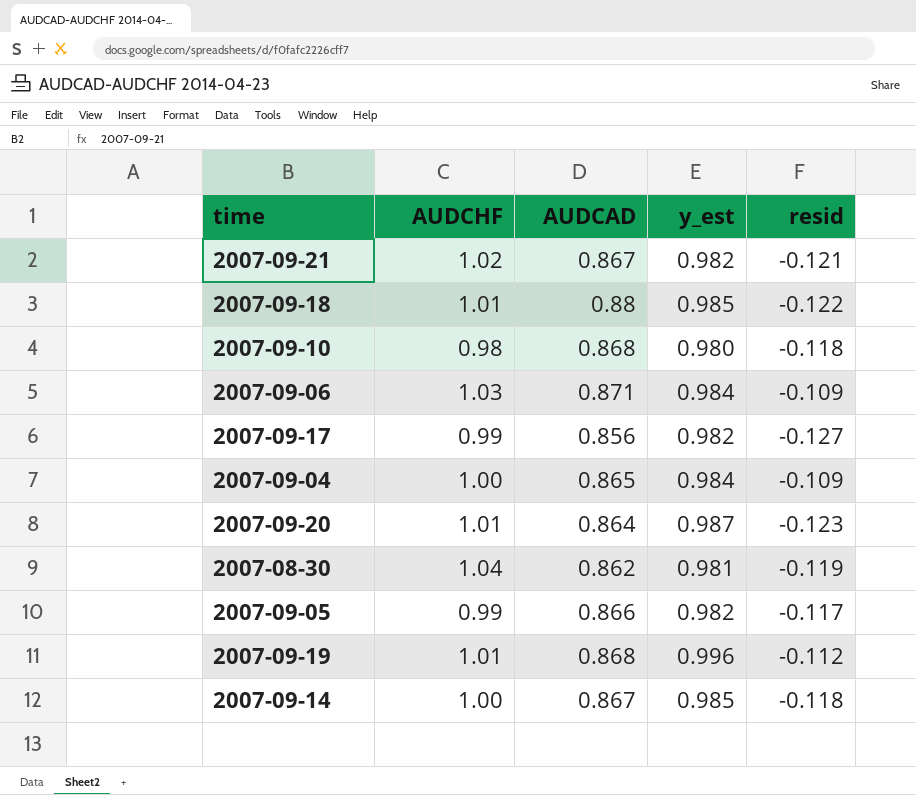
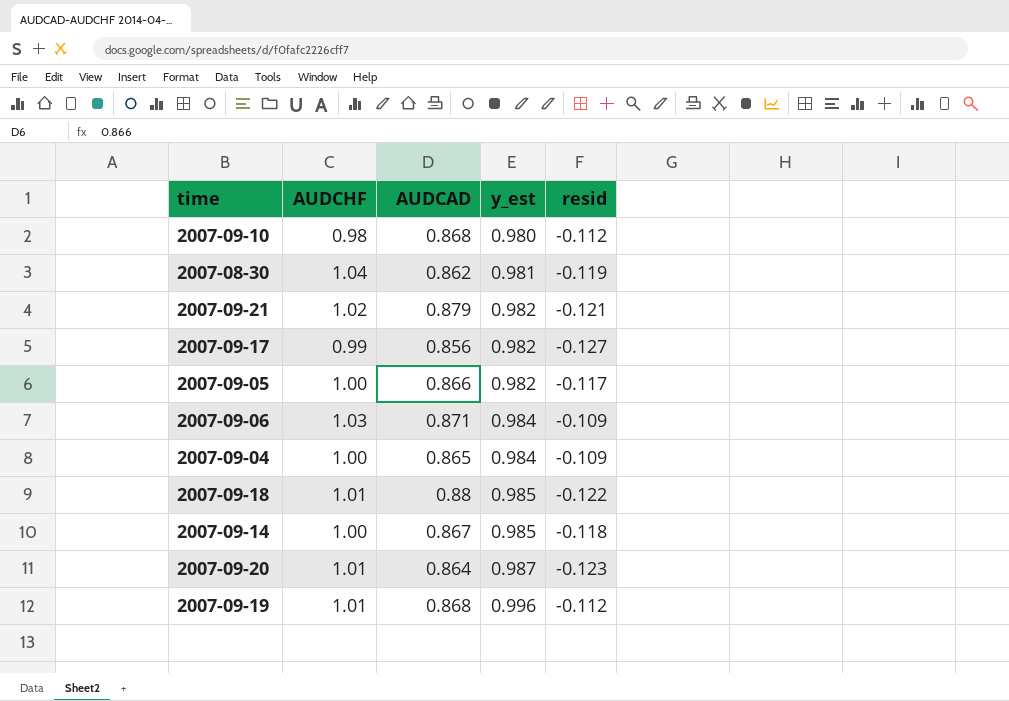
row order: none -> y_est ascending
2007-09-10 | resid: -0.118 -> -0.112
2007-09-21 | AUDCAD: 0.867 -> 0.879
2007-09-05 | AUDCHF: 0.99 -> 1.00

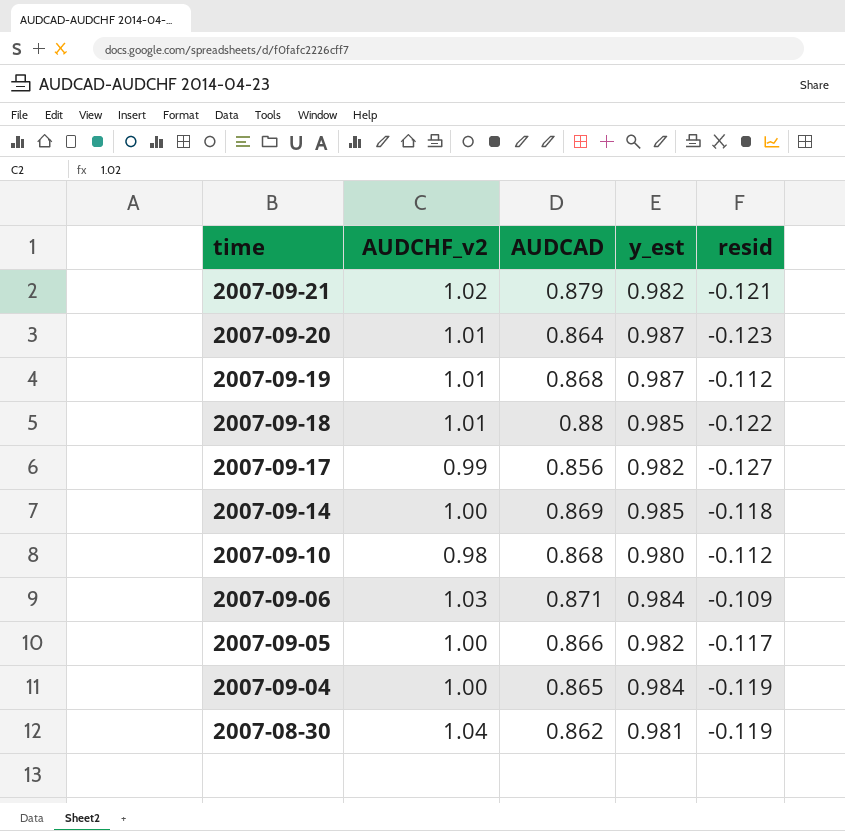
row order: y_est ascending -> time descending
column name: AUDCHF -> AUDCHF_v2
2007-09-19 | y_est: 0.996 -> 0.987
2007-09-14 | AUDCAD: 0.867 -> 0.869
2007-09-04 | resid: -0.109 -> -0.119

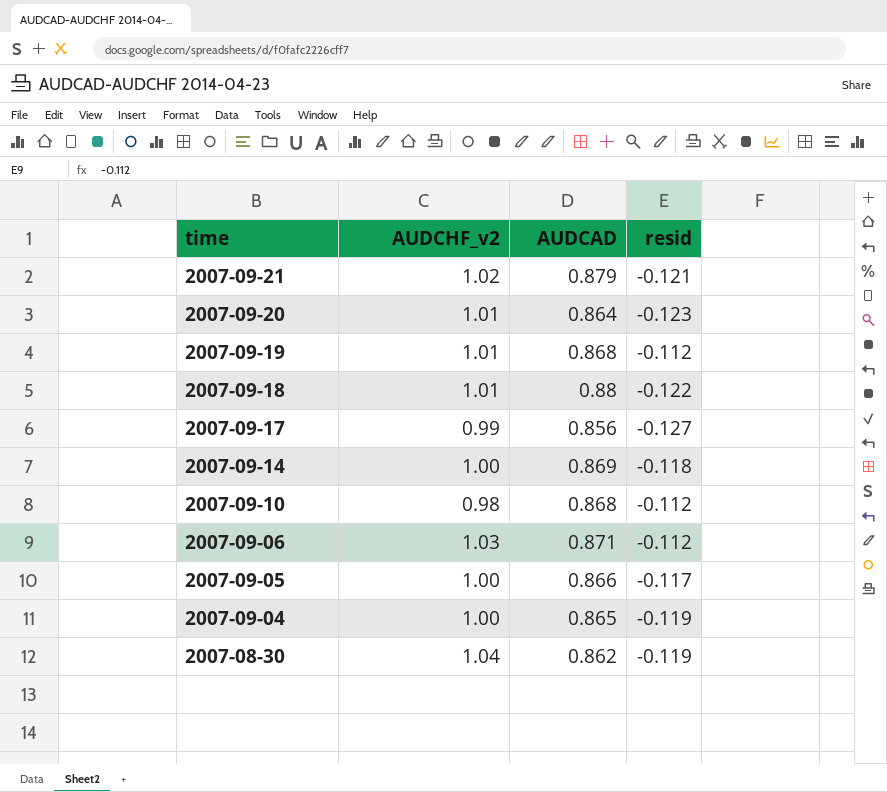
column y_est | position: 4 -> none
2007-09-06 | resid: -0.109 -> -0.112

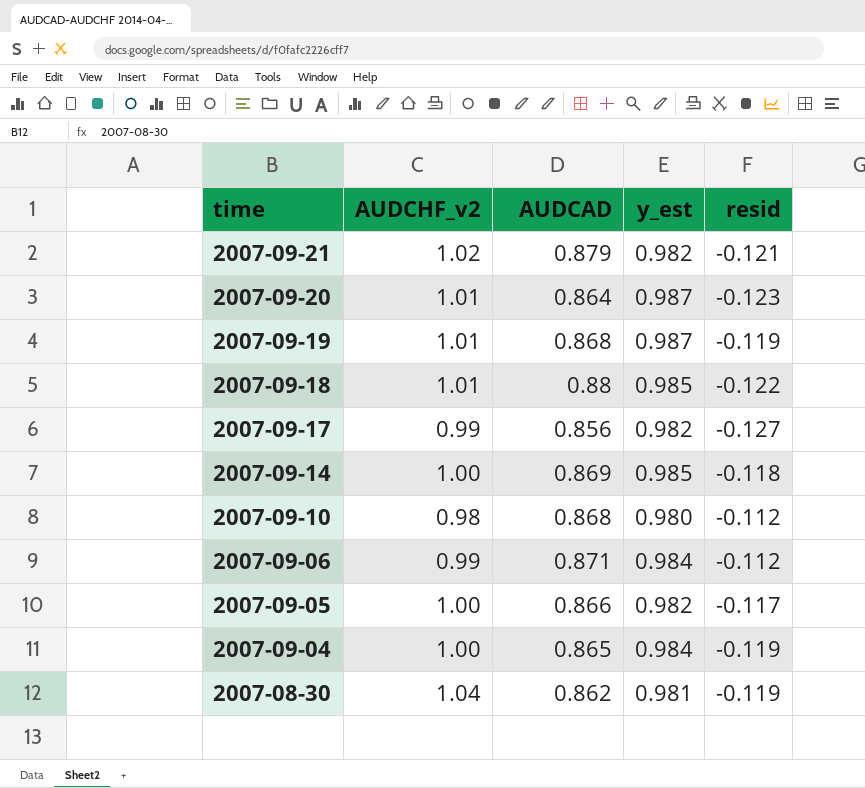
column y_est | position: none -> 4
2007-09-19 | resid: -0.112 -> -0.119
2007-09-06 | AUDCHF_v2: 1.03 -> 0.99

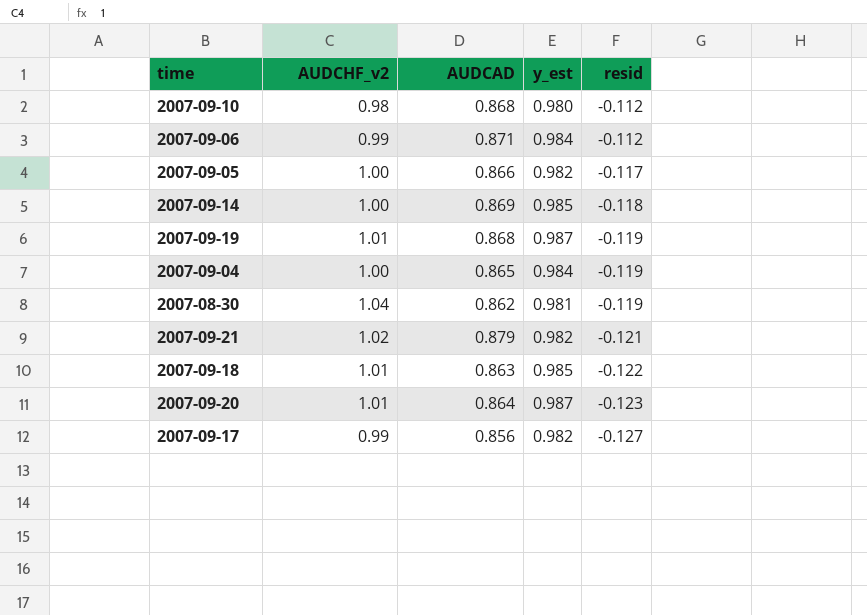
row order: time descending -> resid descending
2007-09-18 | AUDCAD: 0.88 -> 0.863

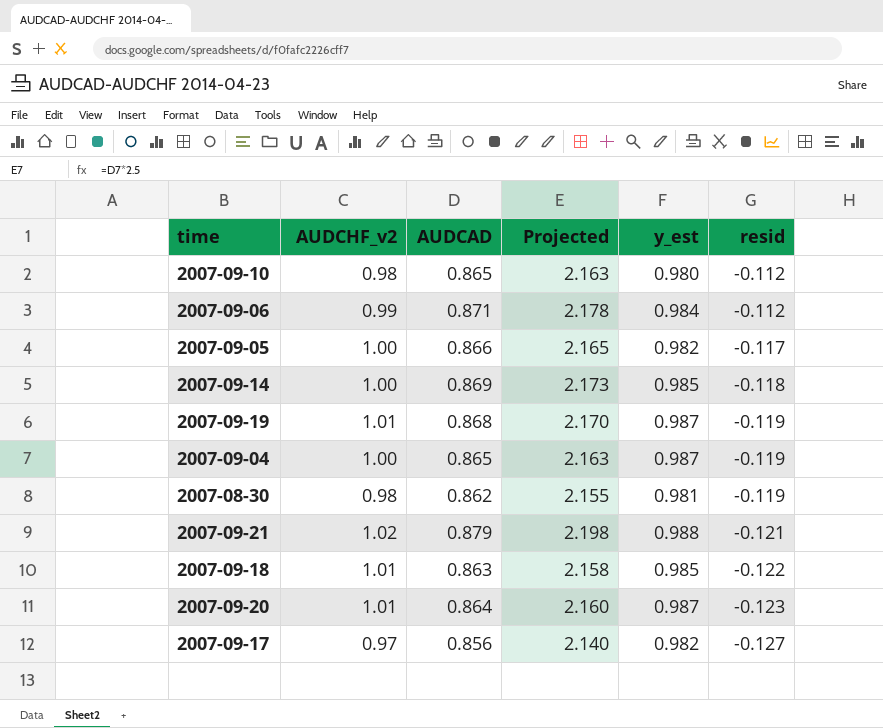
column Projected | formula: none -> [AUDCAD] * 2.5
2007-09-10 | AUDCAD: 0.868 -> 0.865
2007-09-04 | y_est: 0.984 -> 0.987
2007-08-30 | AUDCHF_v2: 1.04 -> 0.98
2007-09-21 | y_est: 0.982 -> 0.988
2007-09-17 | AUDCHF_v2: 0.99 -> 0.97

